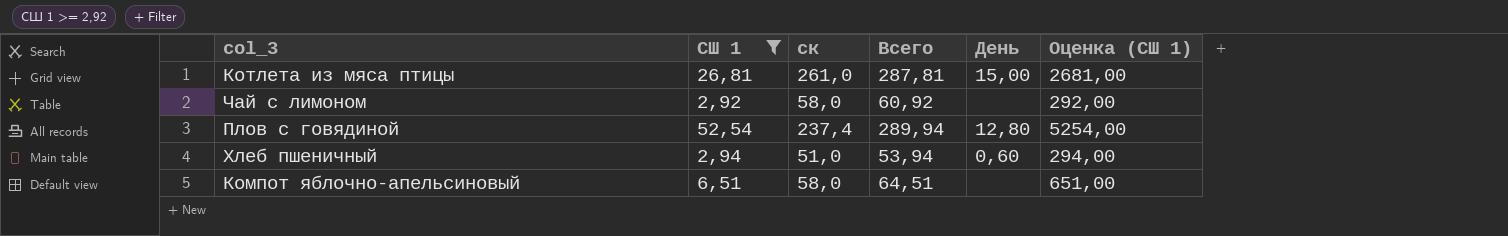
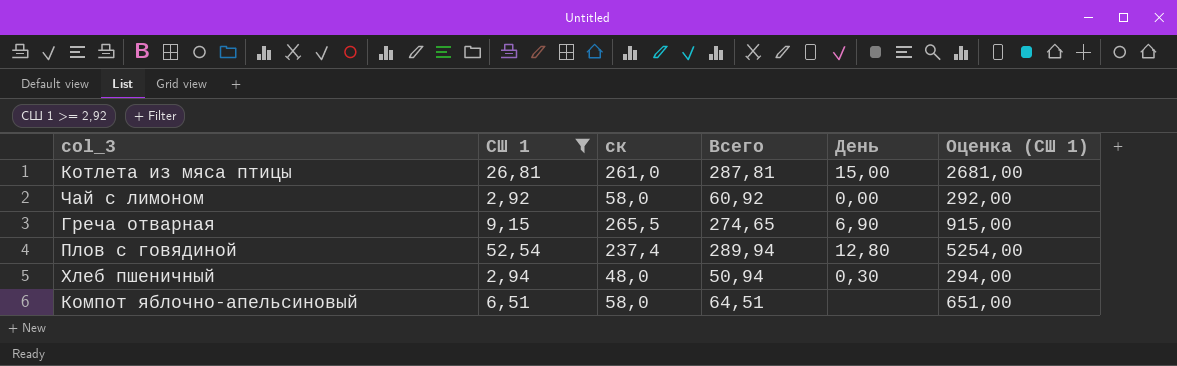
Чай с лимоном | День: none -> 0,00
row Греча отварная: none -> 9,15 | 265,5 | 274,65 | 6,90 | 915,00
Хлеб пшеничный | ск: 51,0 -> 48,0
Хлеб пшеничный | Всего: 53,94 -> 50,94
Хлеб пшеничный | День: 0,60 -> 0,30

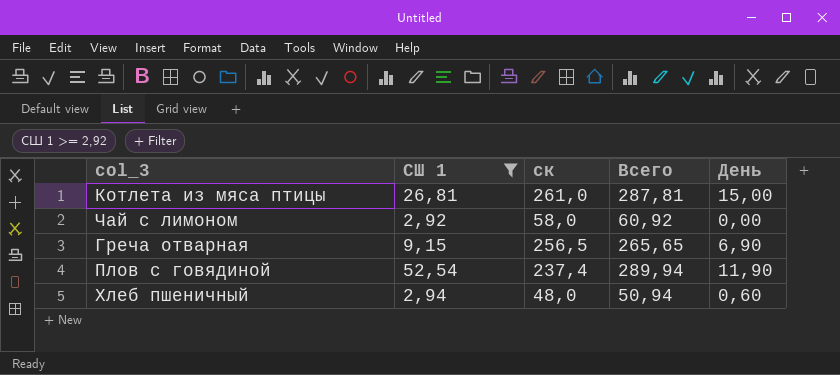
column Оценка (СШ 1) | formula: [СШ 1] * 100 -> none
row Компот яблочно-апельсиновый: 6,51 | 58,0 | 64,51 | none | 651,00 -> none
Греча отварная | ск: 265,5 -> 256,5
Греча отварная | Всего: 274,65 -> 265,65
Плов с говядиной | День: 12,80 -> 11,90
Хлеб пшеничный | День: 0,30 -> 0,60

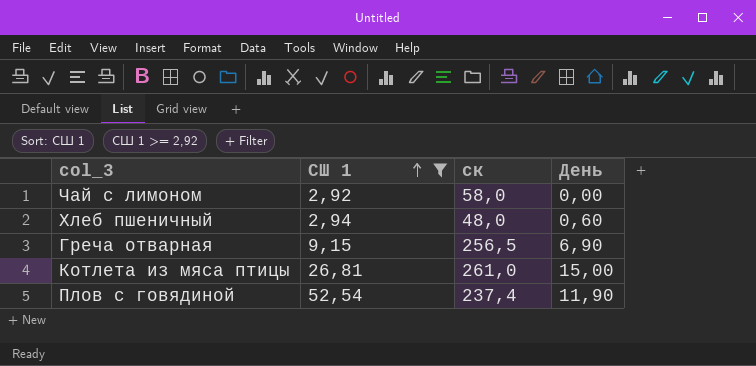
row order: none -> СШ 1 ascending
column Всего | formula: [СШ 1] + [ск] -> none

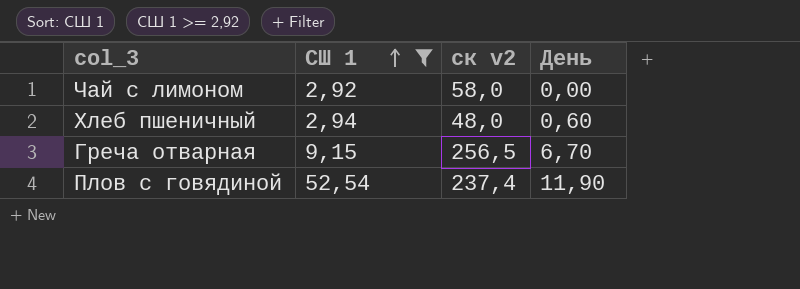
column name: ск -> ск v2
row Котлета из мяса птицы: 26,81 | 261,0 | 15,00 -> none
Греча отварная | День: 6,90 -> 6,70

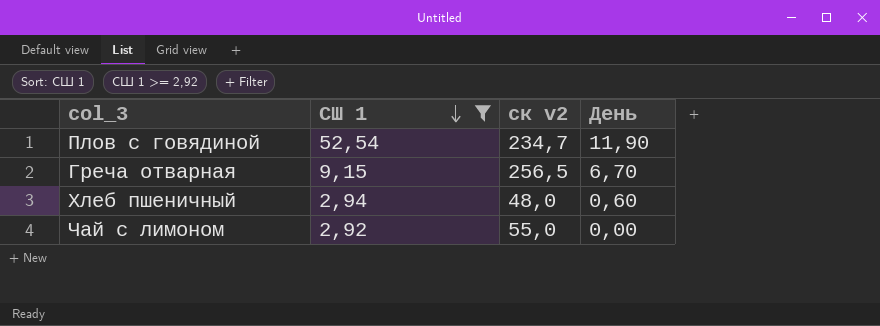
row order: СШ 1 ascending -> СШ 1 descending
Плов с говядиной | ск v2: 237,4 -> 234,7
Чай с лимоном | ск v2: 58,0 -> 55,0

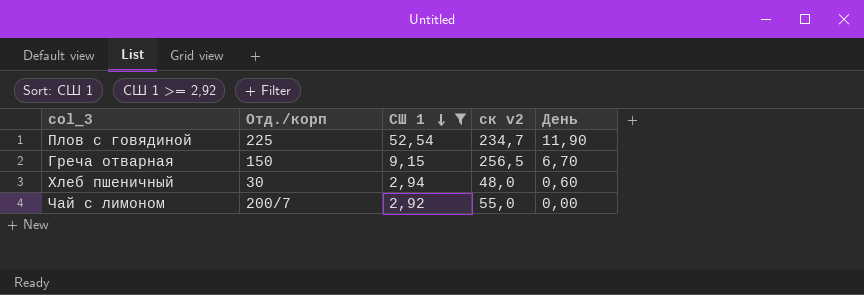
column Отд./корп | position: none -> 2

